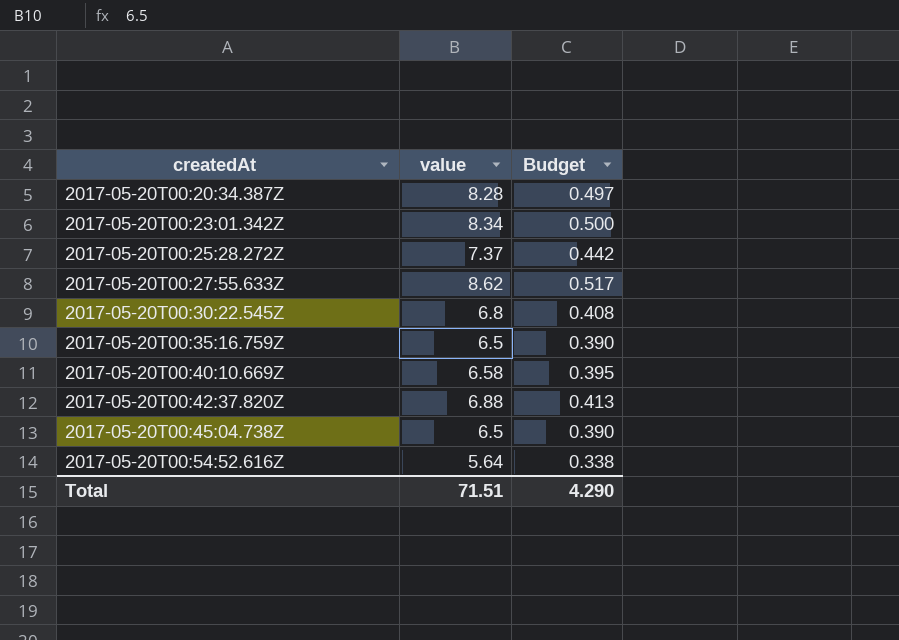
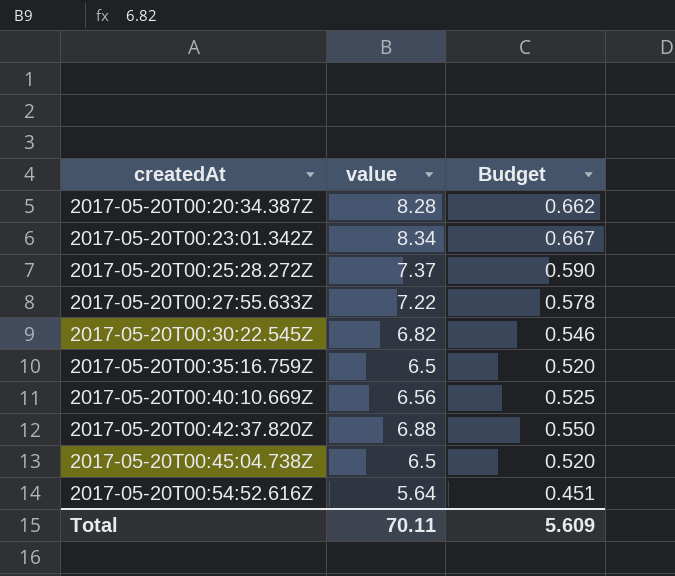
column Budget | formula: [value] * 0.06 -> [value] * 0.08
2017-05-20T00:27:55.633Z | value: 8.62 -> 7.22
2017-05-20T00:30:22.545Z | value: 6.8 -> 6.82
2017-05-20T00:40:10.669Z | value: 6.58 -> 6.56
Total | value: 71.51 -> 70.11
Total | Budget: 4.290 -> 5.609

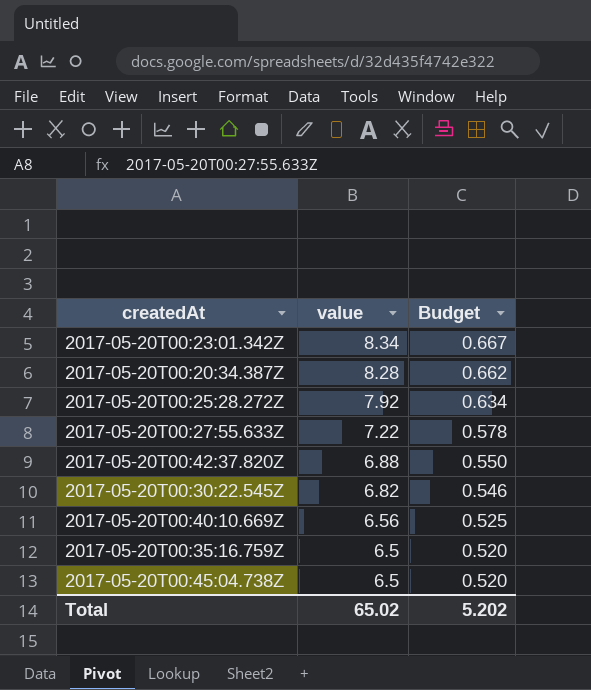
row order: createdAt ascending -> value descending
row 2017-05-20T00:54:52.616Z: 5.64 | 0.451 -> none
2017-05-20T00:25:28.272Z | value: 7.37 -> 7.92
2017-05-20T00:25:28.272Z | Budget: 0.590 -> 0.634
Total | value: 70.11 -> 65.02
Total | Budget: 5.609 -> 5.202

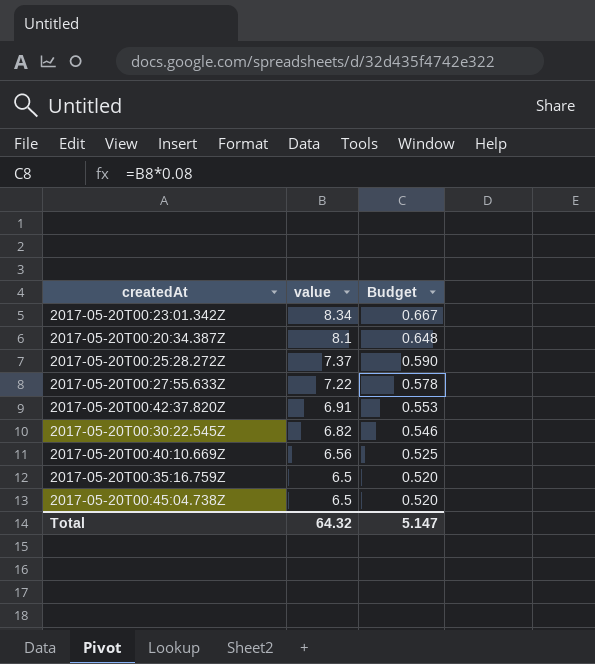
2017-05-20T00:20:34.387Z | value: 8.28 -> 8.1
2017-05-20T00:20:34.387Z | Budget: 0.662 -> 0.648
2017-05-20T00:25:28.272Z | value: 7.92 -> 7.37
2017-05-20T00:25:28.272Z | Budget: 0.634 -> 0.590
2017-05-20T00:42:37.820Z | value: 6.88 -> 6.91
2017-05-20T00:42:37.820Z | Budget: 0.550 -> 0.553
Total | value: 65.02 -> 64.32
Total | Budget: 5.202 -> 5.147

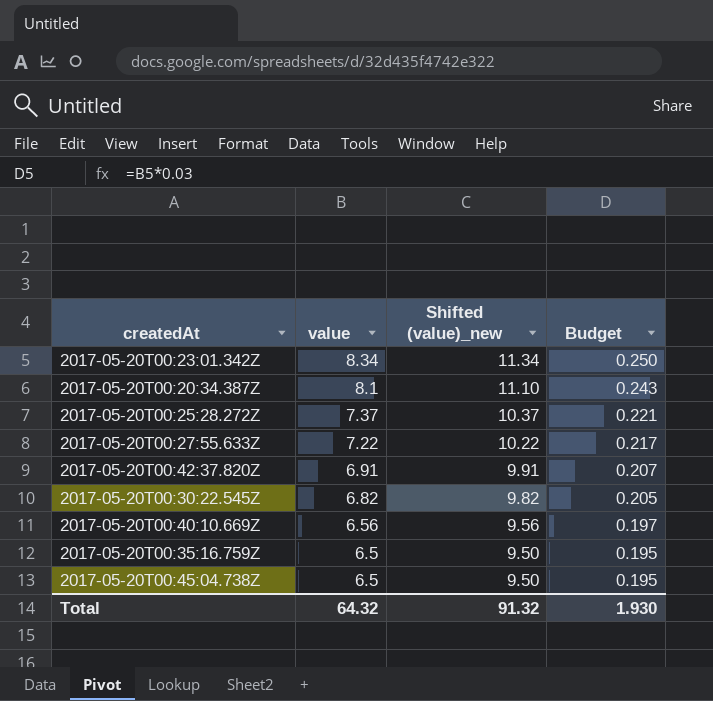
column Shifted (value)_new | formula: none -> [value] + 3
column Budget | formula: [value] * 0.08 -> [value] * 0.03
Total | Budget: 5.147 -> 1.930

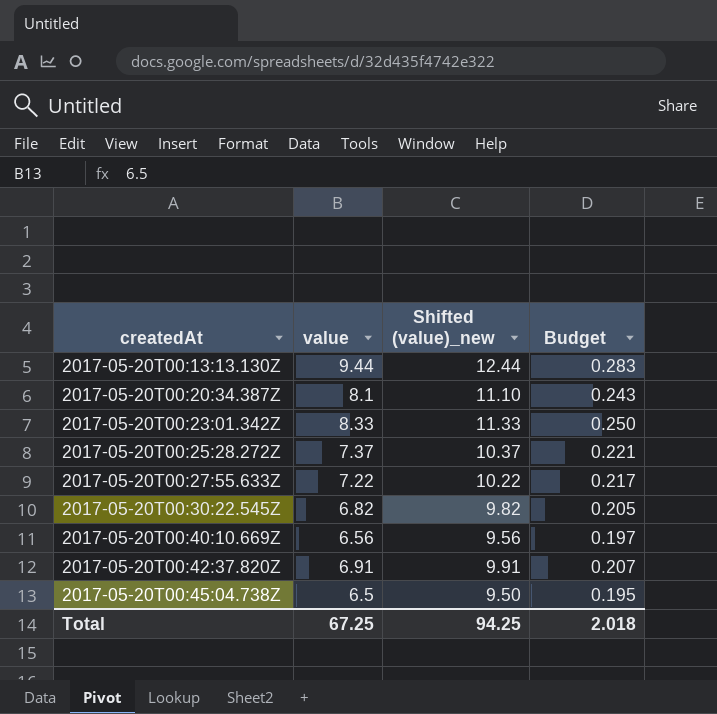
row order: value descending -> createdAt ascending
row 2017-05-20T00:35:16.759Z: 6.5 | 9.50 | 0.195 -> none
row 2017-05-20T00:13:13.130Z: none -> 9.44 | 12.44 | 0.283
2017-05-20T00:23:01.342Z | value: 8.34 -> 8.33
2017-05-20T00:23:01.342Z | Shifted (value)_new: 11.34 -> 11.33
Total | value: 64.32 -> 67.25
Total | Shifted (value)_new: 91.32 -> 94.25
Total | Budget: 1.930 -> 2.018

